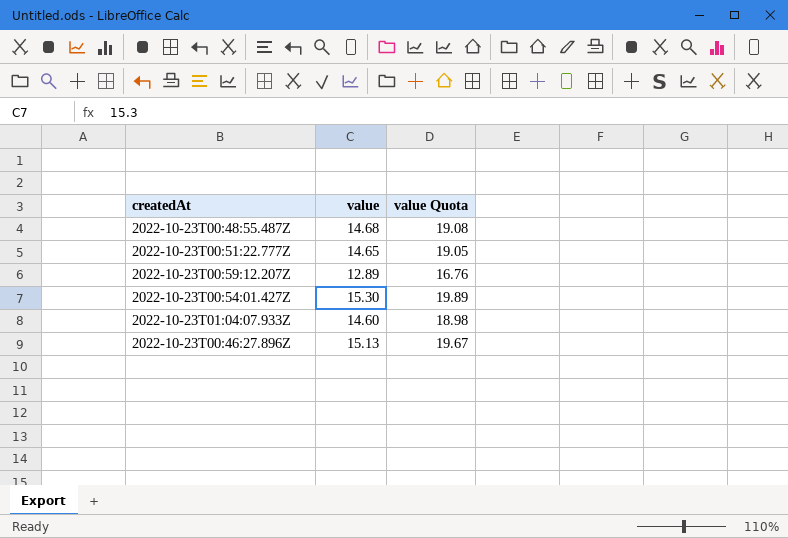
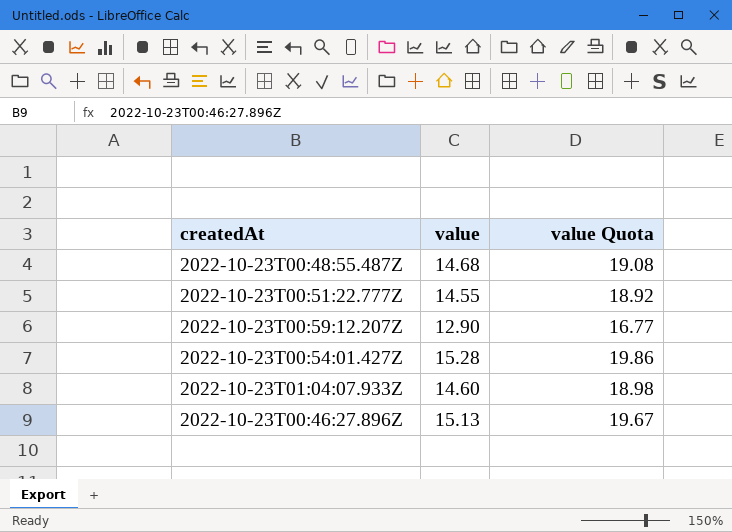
2022-10-23T00:51:22.777Z | value: 14.65 -> 14.55
2022-10-23T00:51:22.777Z | value Quota: 19.05 -> 18.92
2022-10-23T00:59:12.207Z | value: 12.89 -> 12.90
2022-10-23T00:59:12.207Z | value Quota: 16.76 -> 16.77
2022-10-23T00:54:01.427Z | value: 15.30 -> 15.28
2022-10-23T00:54:01.427Z | value Quota: 19.89 -> 19.86

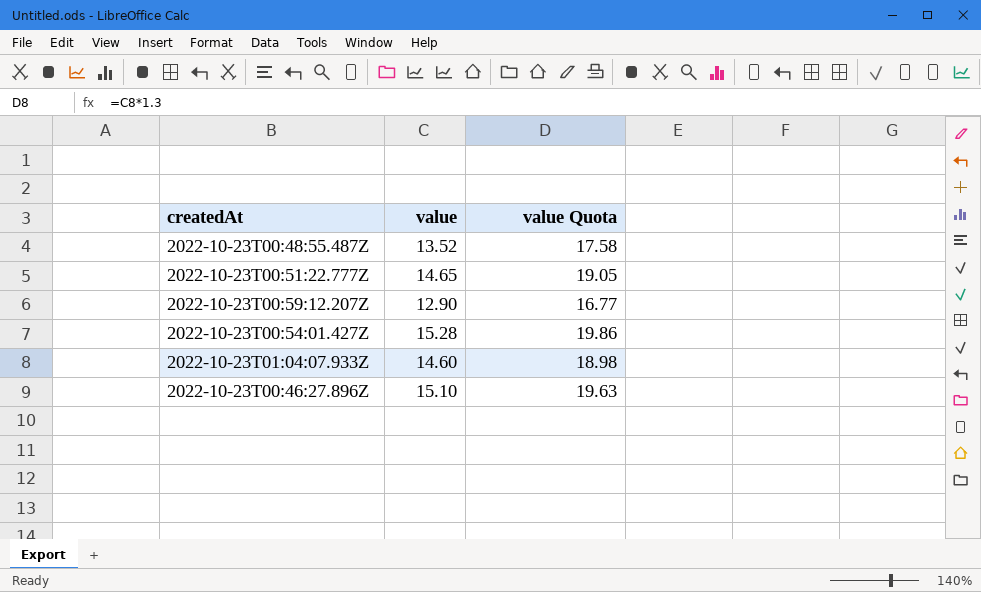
2022-10-23T00:48:55.487Z | value: 14.68 -> 13.52
2022-10-23T00:48:55.487Z | value Quota: 19.08 -> 17.58
2022-10-23T00:51:22.777Z | value: 14.55 -> 14.65
2022-10-23T00:51:22.777Z | value Quota: 18.92 -> 19.05
2022-10-23T00:46:27.896Z | value: 15.13 -> 15.10
2022-10-23T00:46:27.896Z | value Quota: 19.67 -> 19.63

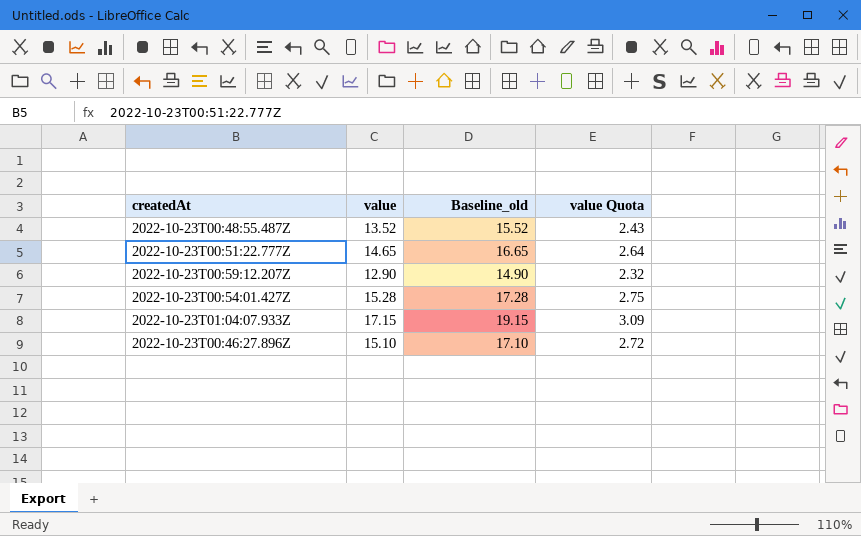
column Baseline_old | formula: none -> [value] + 2
column value Quota | formula: [value] * 1.3 -> [value] * 0.18
2022-10-23T01:04:07.933Z | value: 14.60 -> 17.15

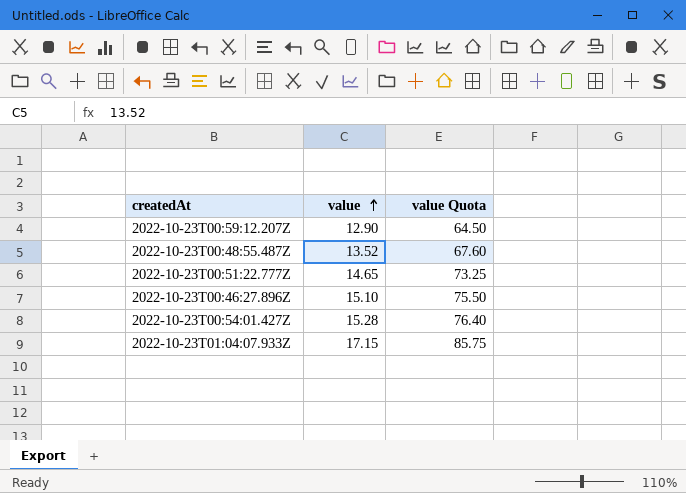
row order: none -> value ascending
column Baseline_old | formula: [value] + 2 -> none
column value Quota | formula: [value] * 0.18 -> [value] * 5

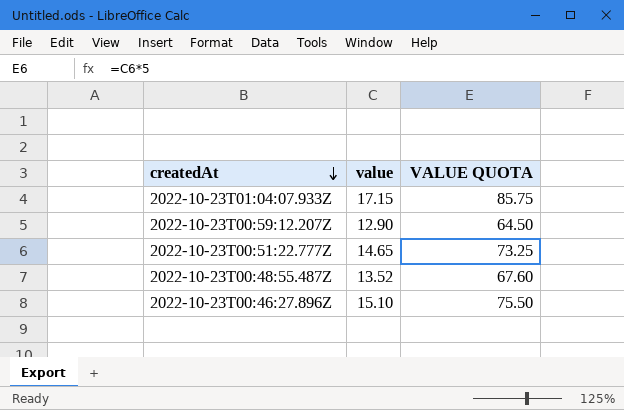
row order: value ascending -> createdAt descending
column name: value Quota -> VALUE QUOTA
row 2022-10-23T00:54:01.427Z: 15.28 | 76.40 -> none

